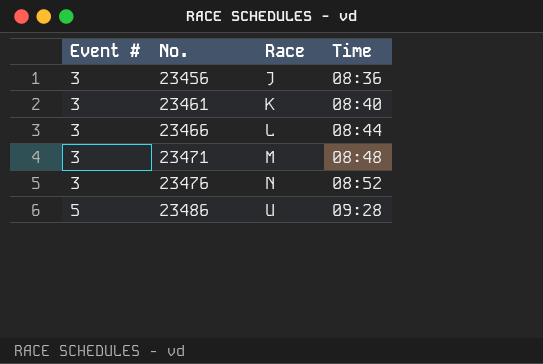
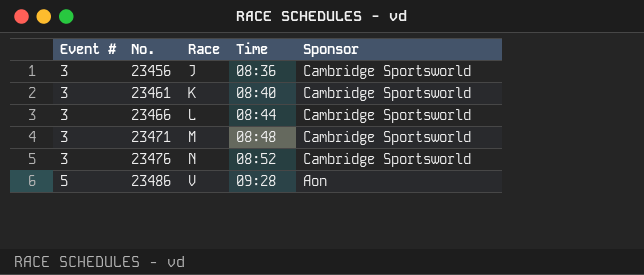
column Sponsor | position: none -> 5
23486 | Race: U -> V

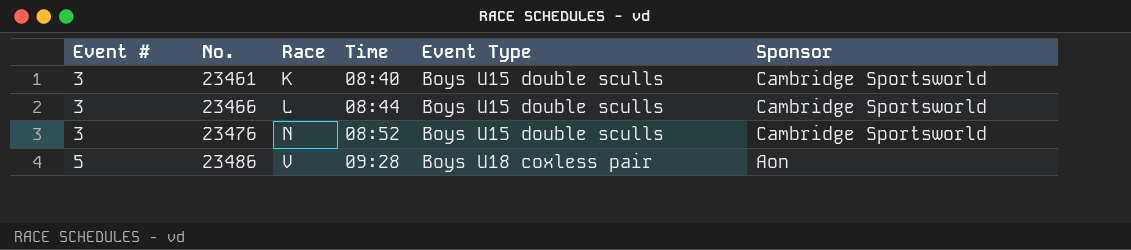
column Event Type | position: none -> 5
row 23456: 3 | J | 08:36 | Cambridge Sportsworld -> none
row 23471: 3 | M | 08:48 | Cambridge Sportsworld -> none

